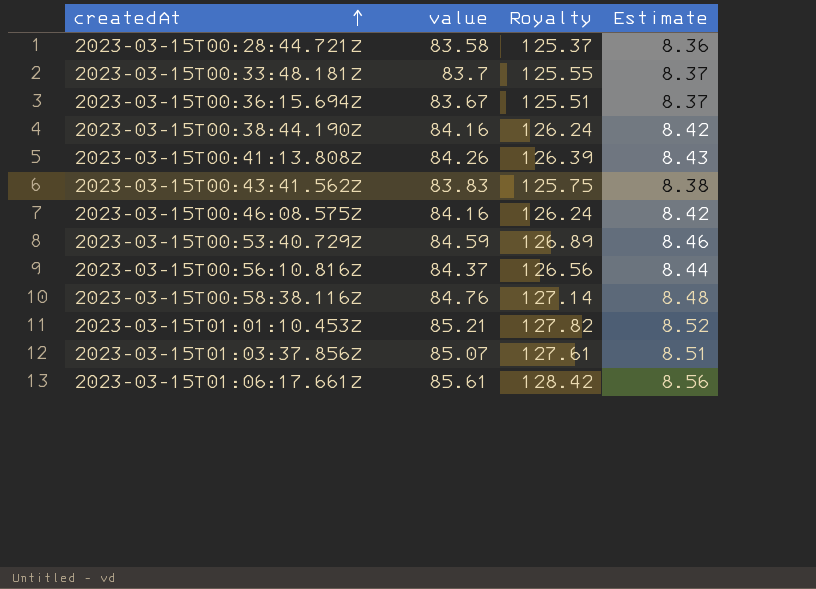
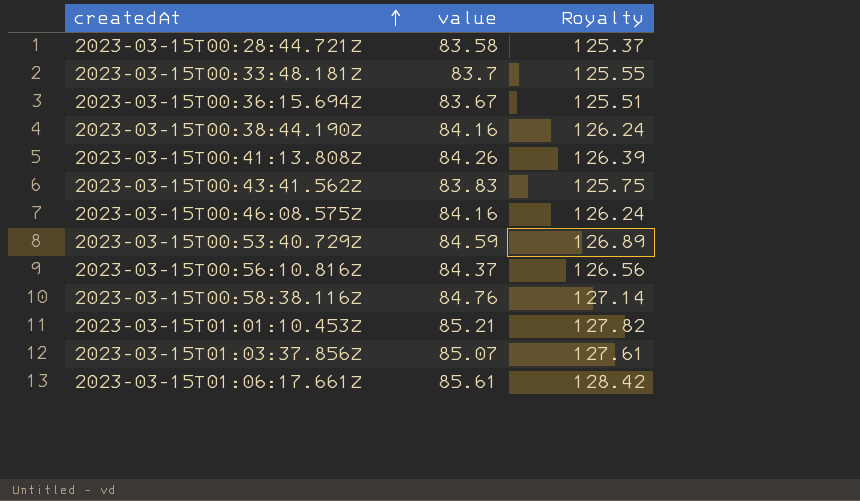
column Estimate | formula: [value] * 0.1 -> none

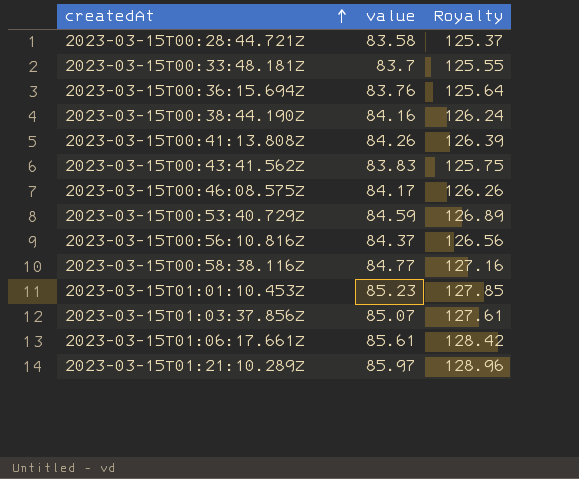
2023-03-15T00:36:15.694Z | value: 83.67 -> 83.76
2023-03-15T00:36:15.694Z | Royalty: 125.51 -> 125.64
2023-03-15T00:46:08.575Z | value: 84.16 -> 84.17
2023-03-15T00:46:08.575Z | Royalty: 126.24 -> 126.26
2023-03-15T00:58:38.116Z | value: 84.76 -> 84.77
2023-03-15T00:58:38.116Z | Royalty: 127.14 -> 127.16
2023-03-15T01:01:10.453Z | value: 85.21 -> 85.23
2023-03-15T01:01:10.453Z | Royalty: 127.82 -> 127.85
row 2023-03-15T01:21:10.289Z: none -> 85.97 | 128.96

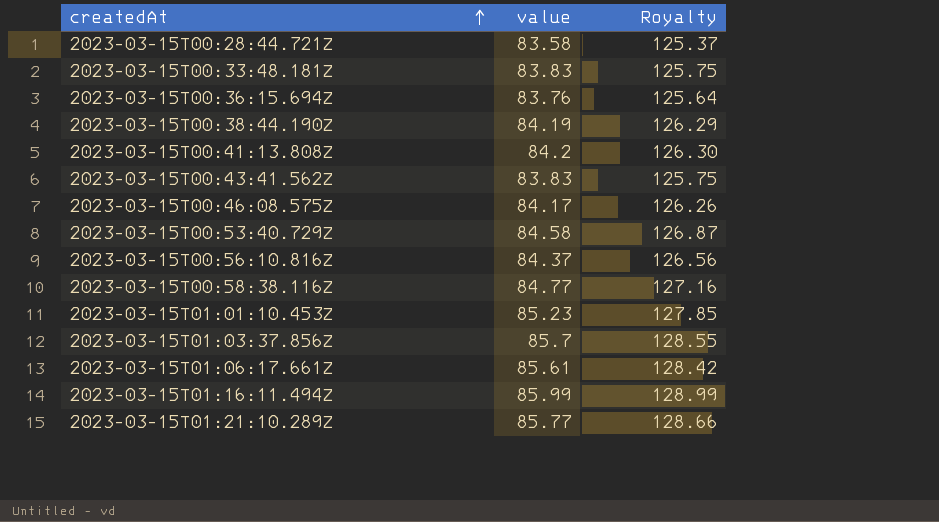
2023-03-15T00:33:48.181Z | value: 83.7 -> 83.83
2023-03-15T00:33:48.181Z | Royalty: 125.55 -> 125.75
2023-03-15T00:38:44.190Z | value: 84.16 -> 84.19
2023-03-15T00:38:44.190Z | Royalty: 126.24 -> 126.29
2023-03-15T00:41:13.808Z | value: 84.26 -> 84.2
2023-03-15T00:41:13.808Z | Royalty: 126.39 -> 126.30
2023-03-15T00:53:40.729Z | value: 84.59 -> 84.58
2023-03-15T00:53:40.729Z | Royalty: 126.89 -> 126.87
2023-03-15T01:03:37.856Z | value: 85.07 -> 85.7
2023-03-15T01:03:37.856Z | Royalty: 127.61 -> 128.55
row 2023-03-15T01:16:11.494Z: none -> 85.99 | 128.99
2023-03-15T01:21:10.289Z | value: 85.97 -> 85.77
2023-03-15T01:21:10.289Z | Royalty: 128.96 -> 128.66

